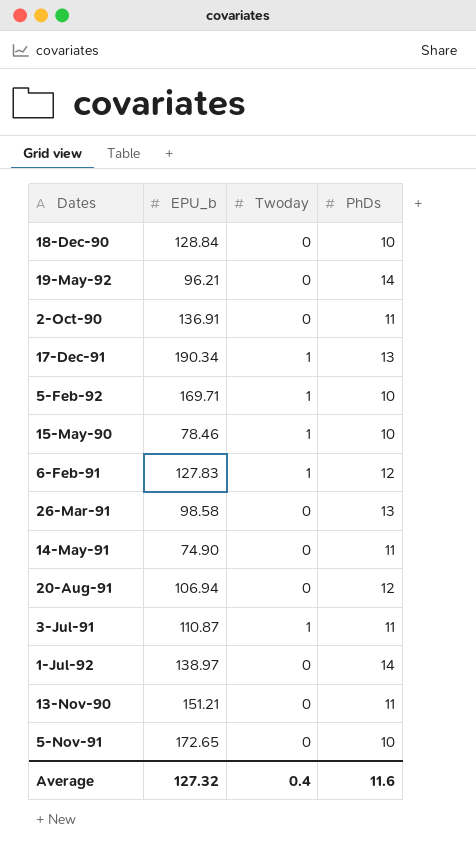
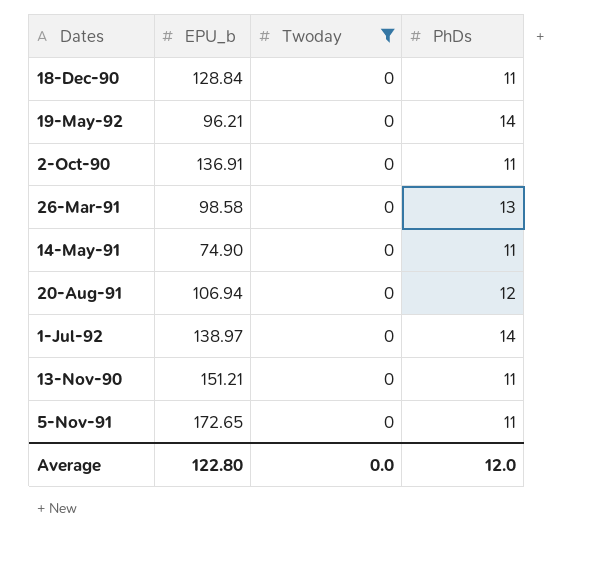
filter: none -> Twoday = 0
18-Dec-90 | PhDs: 10 -> 11
5-Nov-91 | PhDs: 10 -> 11
Average | EPU_b: 127.32 -> 122.80
Average | Twoday: 0.4 -> 0.0
Average | PhDs: 11.6 -> 12.0

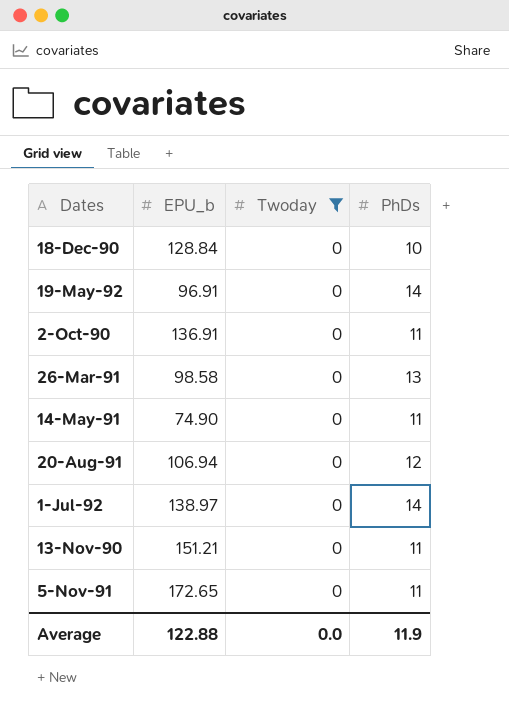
18-Dec-90 | PhDs: 11 -> 10
19-May-92 | EPU_b: 96.21 -> 96.91
Average | EPU_b: 122.80 -> 122.88
Average | PhDs: 12.0 -> 11.9

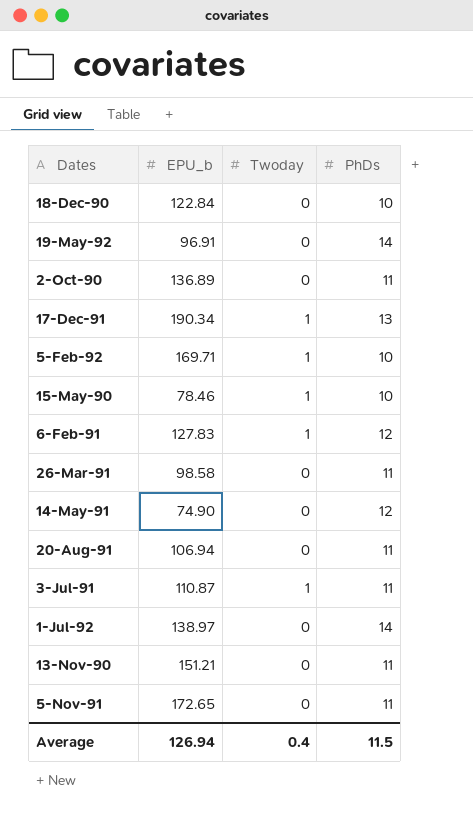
filter: Twoday = 0 -> none
18-Dec-90 | EPU_b: 128.84 -> 122.84
2-Oct-90 | EPU_b: 136.91 -> 136.89
26-Mar-91 | PhDs: 13 -> 11
14-May-91 | PhDs: 11 -> 12
20-Aug-91 | PhDs: 12 -> 11
Average | EPU_b: 122.88 -> 126.94
Average | Twoday: 0.0 -> 0.4
Average | PhDs: 11.9 -> 11.5

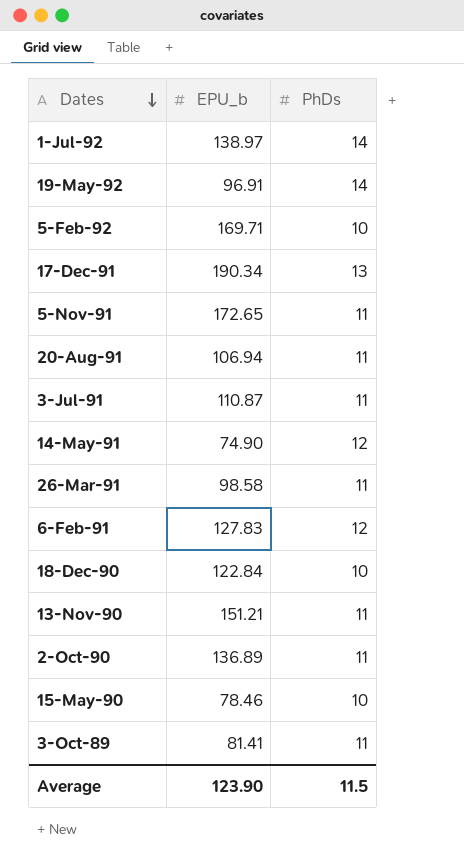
row order: none -> Dates descending
column Twoday | position: 3 -> none
row 3-Oct-89: none -> 81.41 | 11
Average | EPU_b: 126.94 -> 123.90

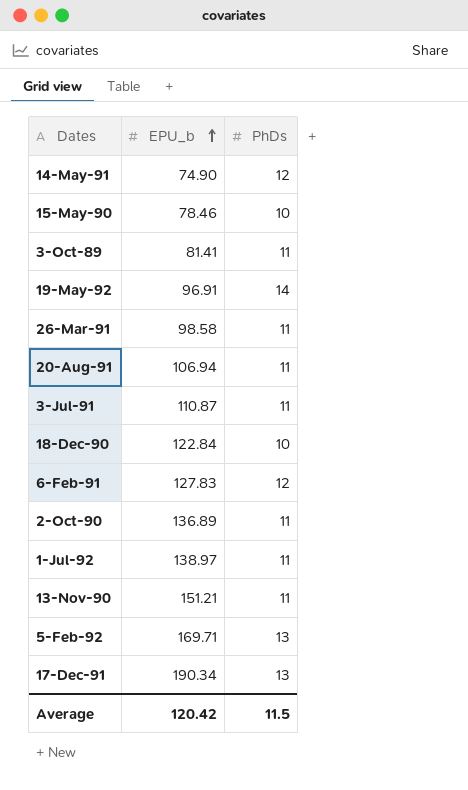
row order: Dates descending -> EPU_b ascending
row 5-Nov-91: 172.65 | 11 -> none
1-Jul-92 | PhDs: 14 -> 11
5-Feb-92 | PhDs: 10 -> 13
Average | EPU_b: 123.90 -> 120.42

